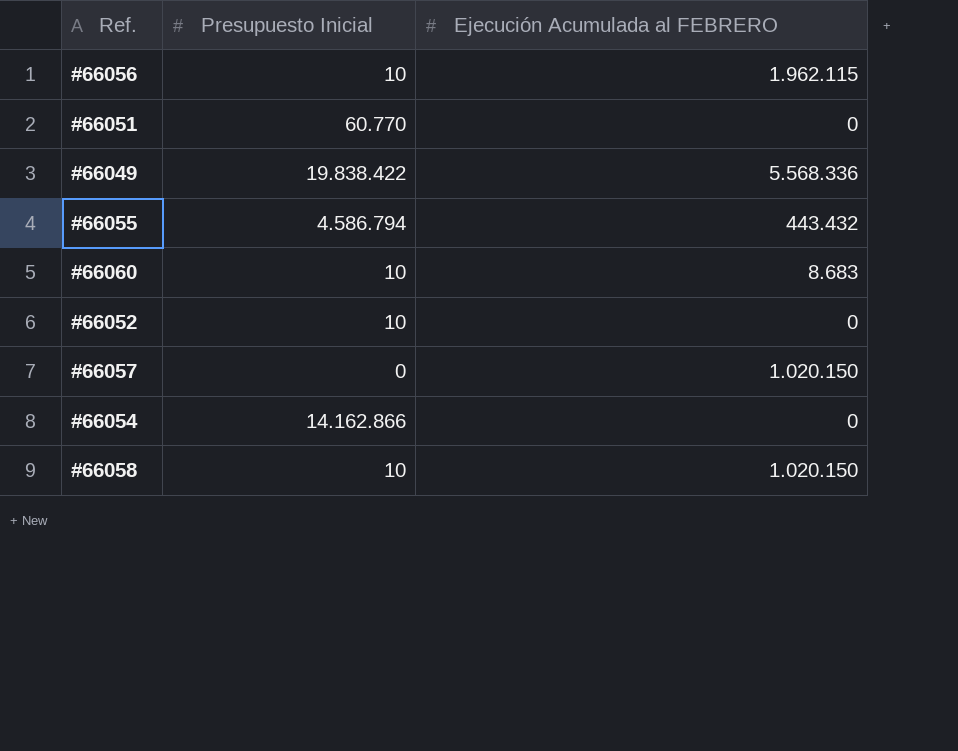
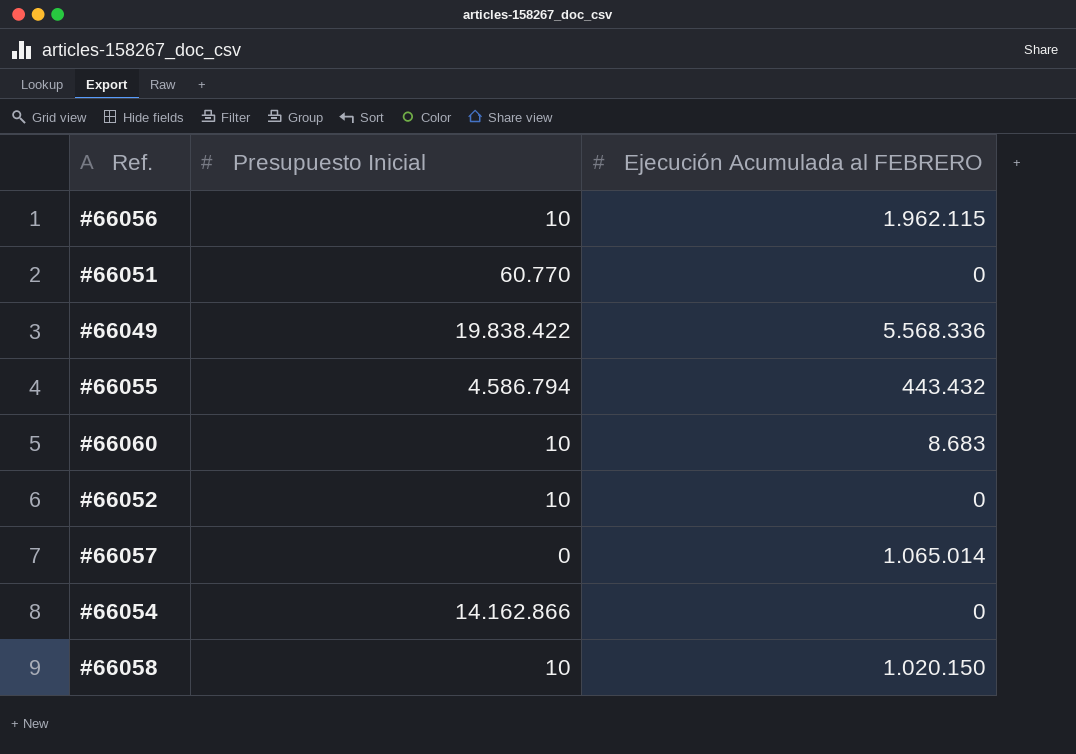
#66057 | Ejecución Acumulada al FEBRERO: 1.020.150 -> 1.065.014

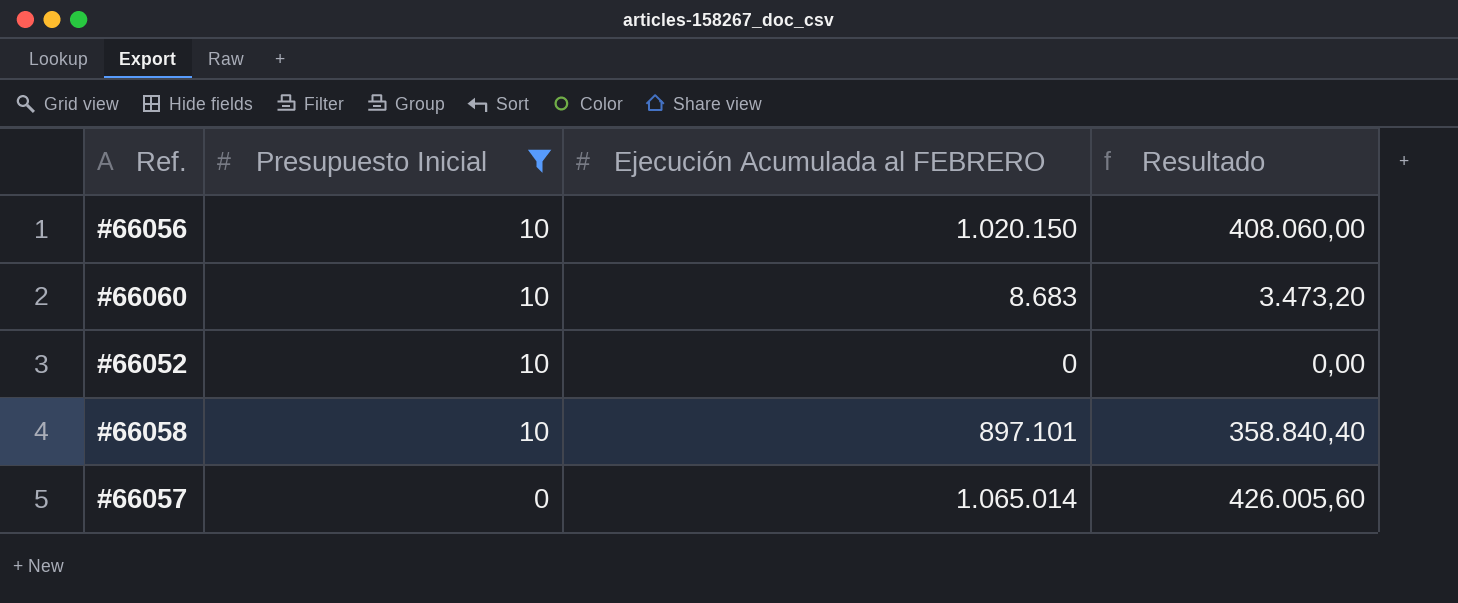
filter: none -> Presupuesto Inicial <= 10
row order: none -> Presupuesto Inicial descending
column Resultado | formula: none -> [Ejecución Acumulada al FEBRERO] * 0,4
#66056 | Ejecución Acumulada al FEBRERO: 1.962.115 -> 1.020.150
#66058 | Ejecución Acumulada al FEBRERO: 1.020.150 -> 897.101

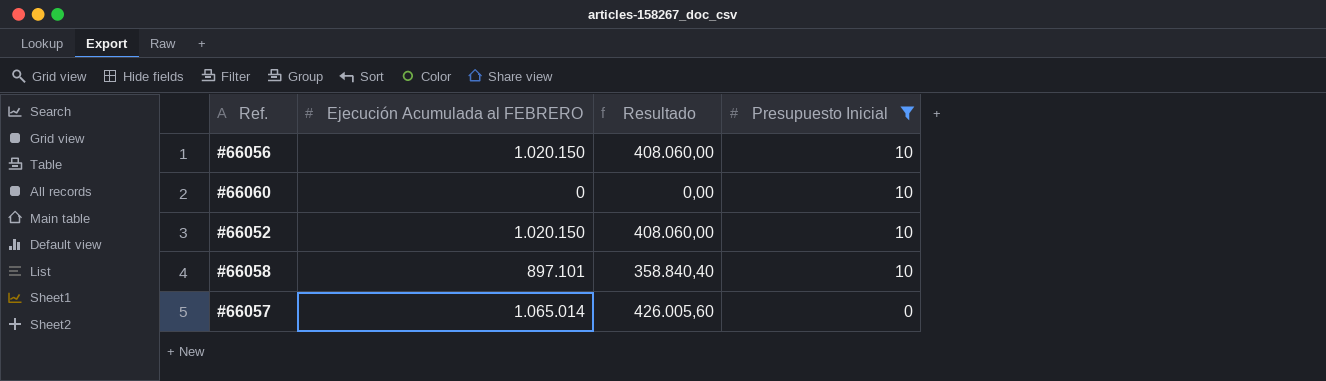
column Presupuesto Inicial | position: 2 -> 4
#66060 | Ejecución Acumulada al FEBRERO: 8.683 -> 0
#66060 | Resultado: 3.473,20 -> 0,00
#66052 | Ejecución Acumulada al FEBRERO: 0 -> 1.020.150
#66052 | Resultado: 0,00 -> 408.060,00

